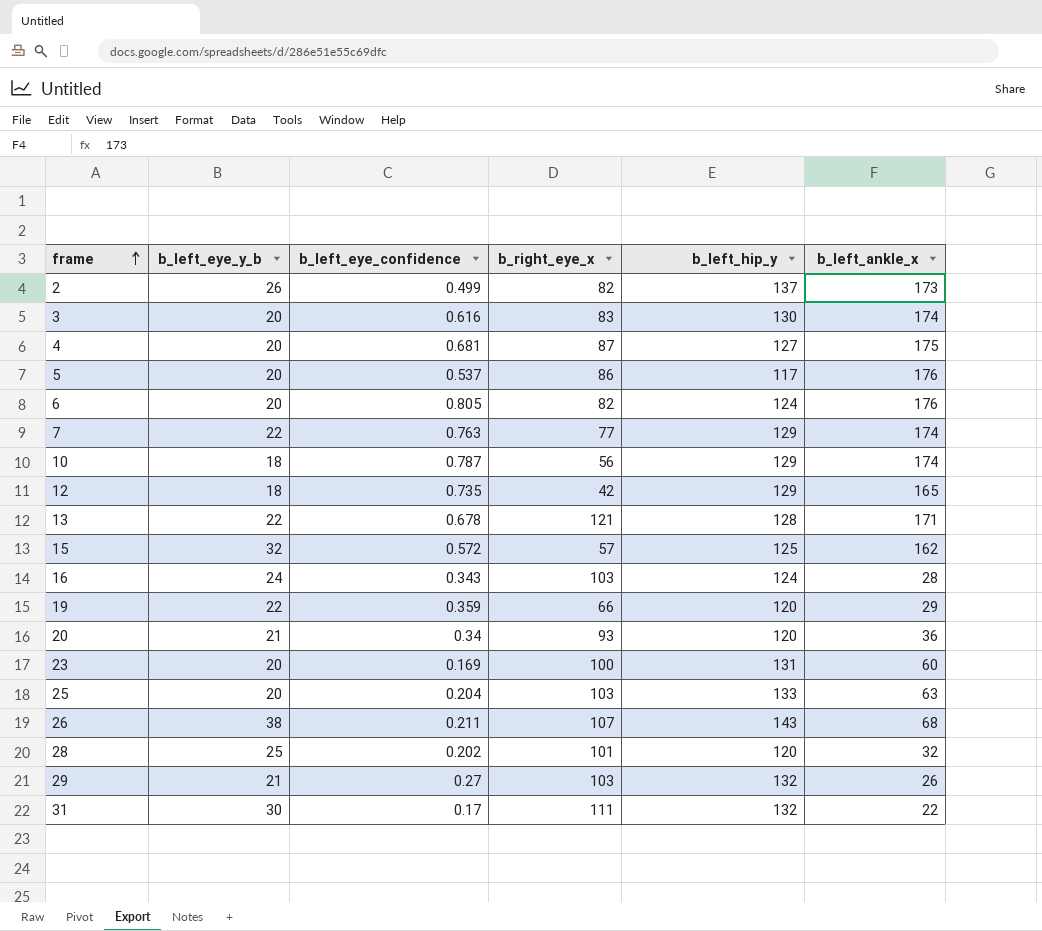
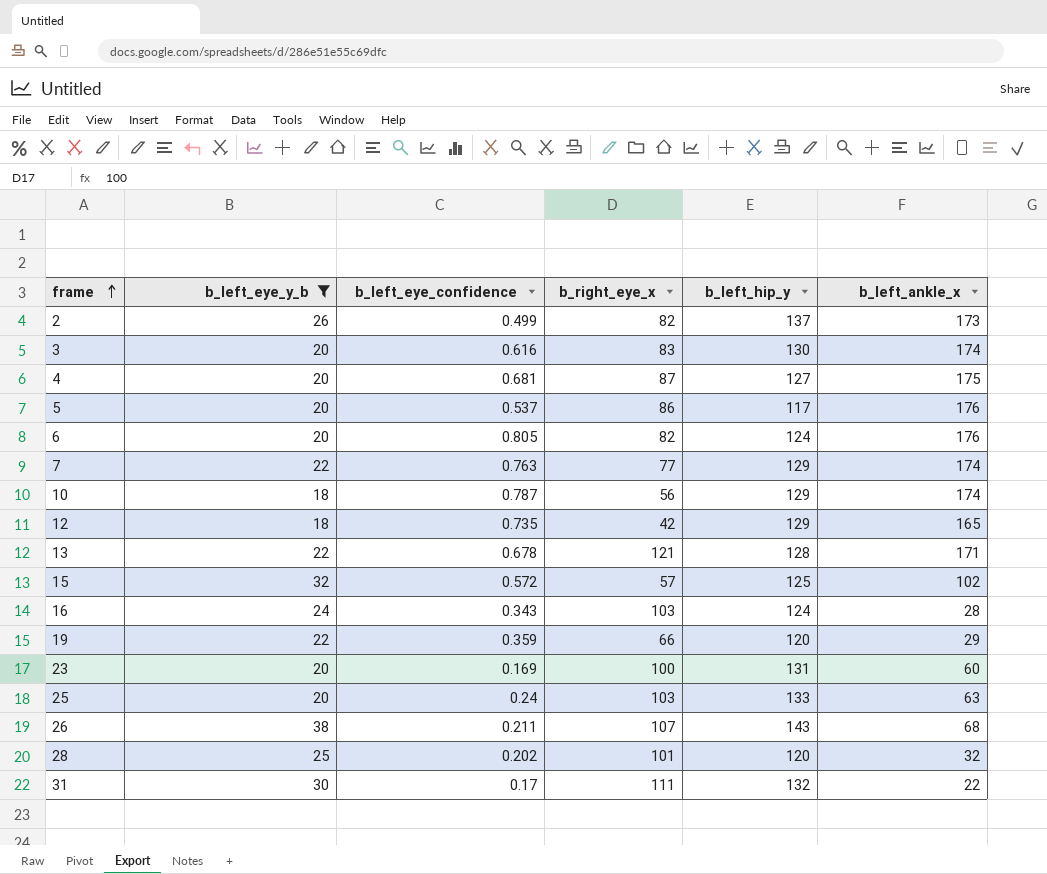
filter: none -> b_left_eye_y_b != 21
15 | b_left_ankle_x: 162 -> 102
25 | b_left_eye_confidence: 0.204 -> 0.24

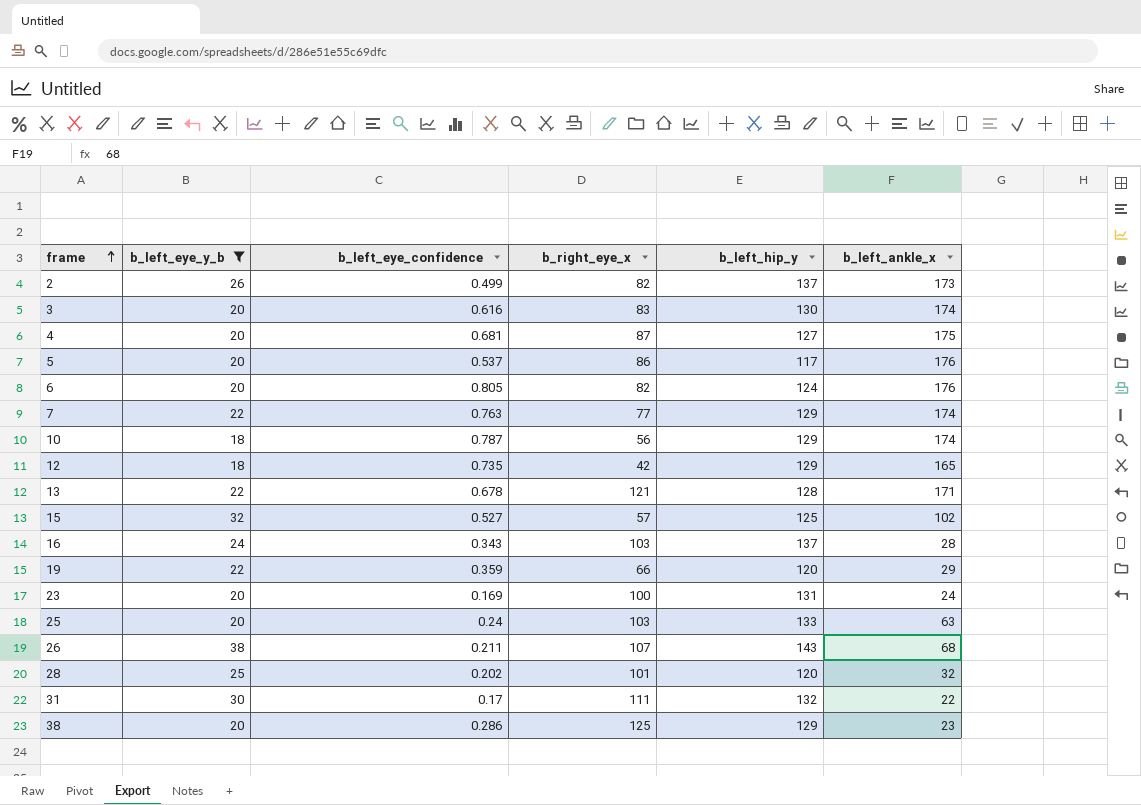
15 | b_left_eye_confidence: 0.572 -> 0.527
16 | b_left_hip_y: 124 -> 137
23 | b_left_ankle_x: 60 -> 24
row 38: none -> 20 | 0.286 | 125 | 129 | 23

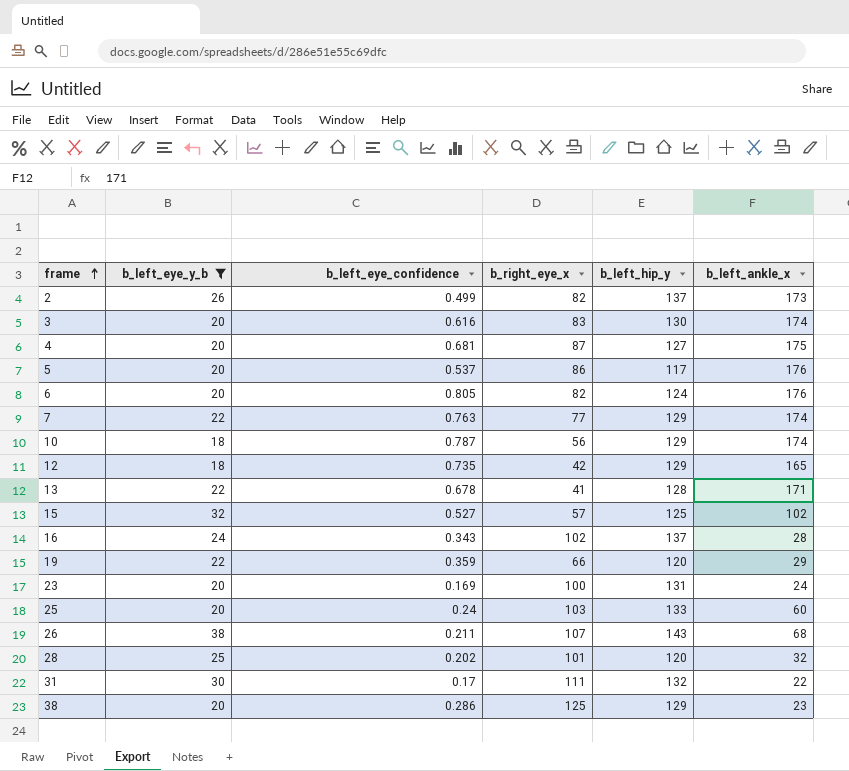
13 | b_right_eye_x: 121 -> 41
16 | b_right_eye_x: 103 -> 102
25 | b_left_ankle_x: 63 -> 60

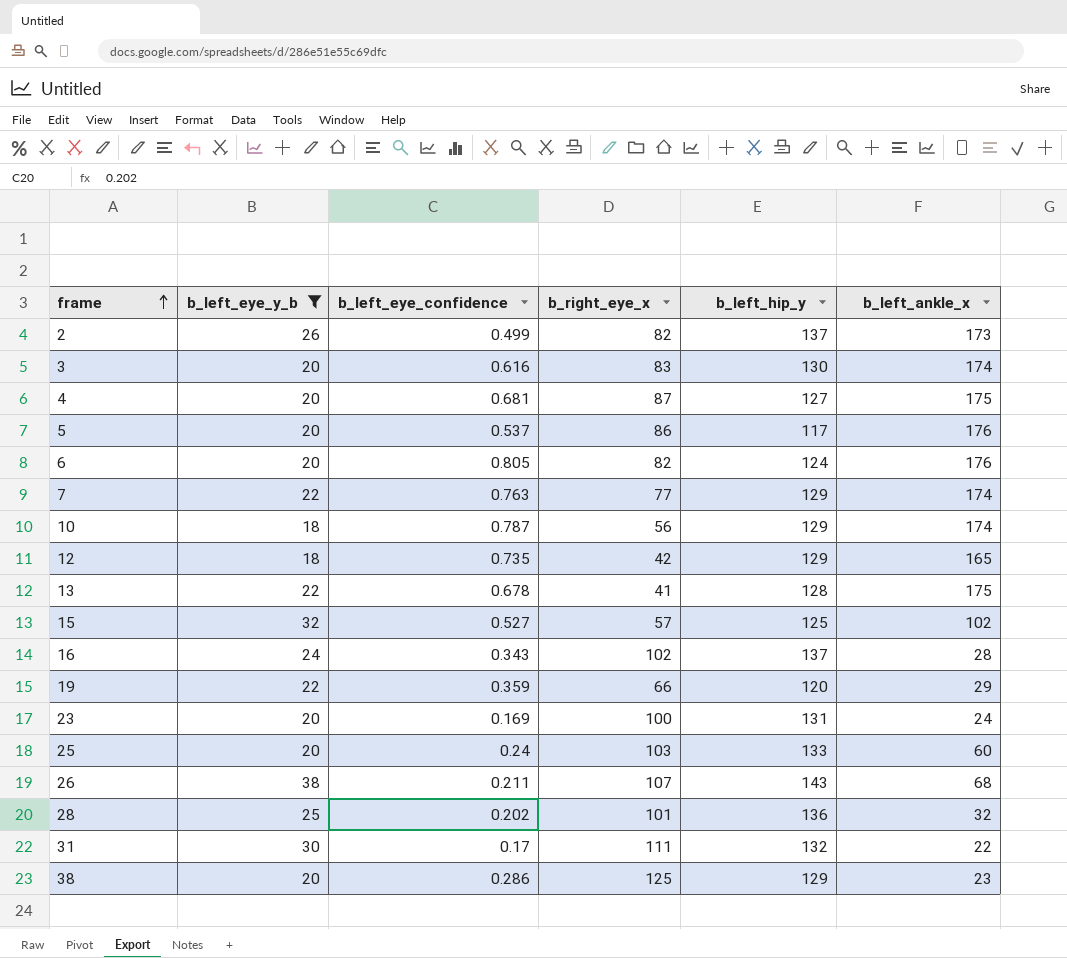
13 | b_left_ankle_x: 171 -> 175
28 | b_left_hip_y: 120 -> 136

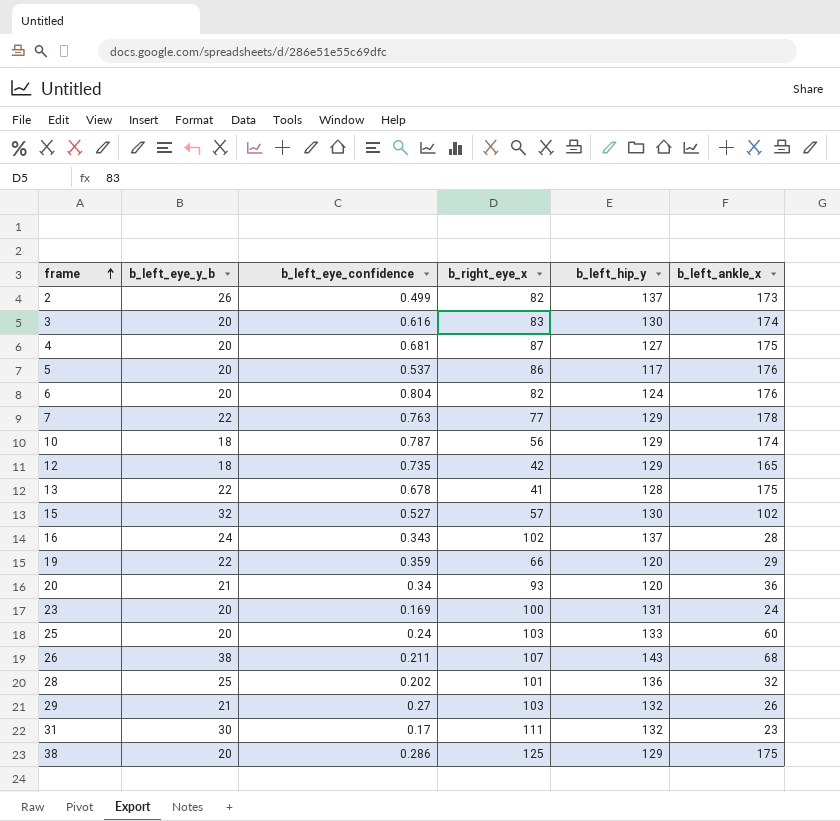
filter: b_left_eye_y_b != 21 -> none
6 | b_left_eye_confidence: 0.805 -> 0.804
7 | b_left_ankle_x: 174 -> 178
15 | b_left_hip_y: 125 -> 130
31 | b_left_ankle_x: 22 -> 23
38 | b_left_ankle_x: 23 -> 175

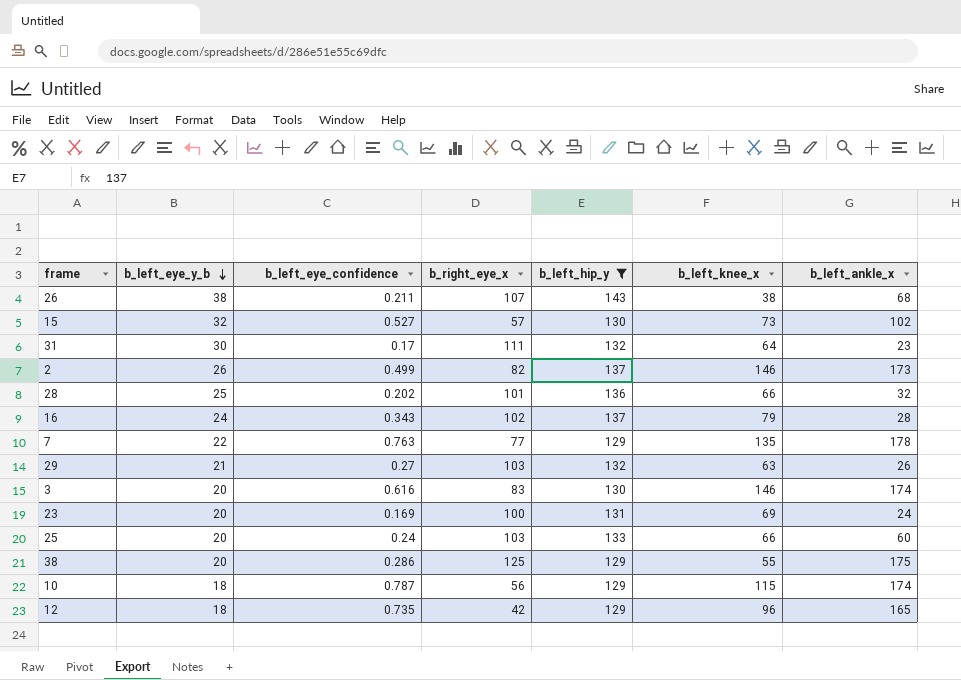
filter: none -> b_left_hip_y >= 129
row order: frame ascending -> b_left_eye_y_b descending
column b_left_knee_x | position: none -> 6

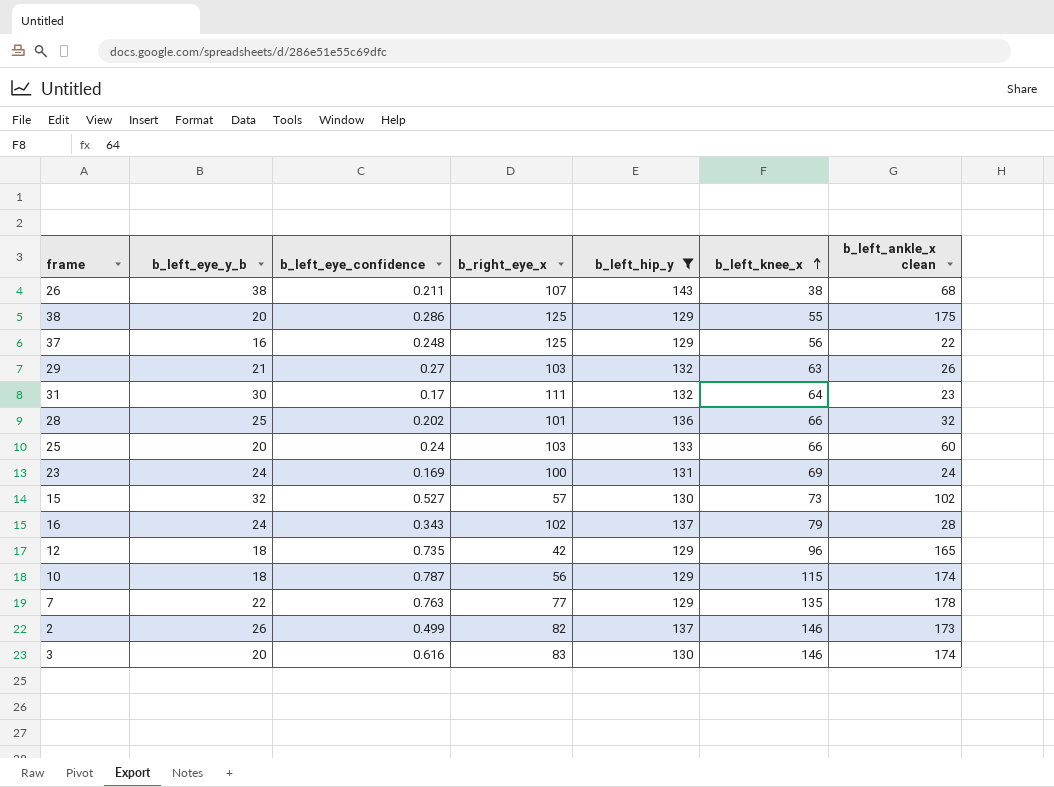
row order: b_left_eye_y_b descending -> b_left_knee_x ascending
column name: b_left_ankle_x -> b_left_ankle_x clean
row 37: none -> 16 | 0.248 | 125 | 129 | 56 | 22
23 | b_left_eye_y_b: 20 -> 24

